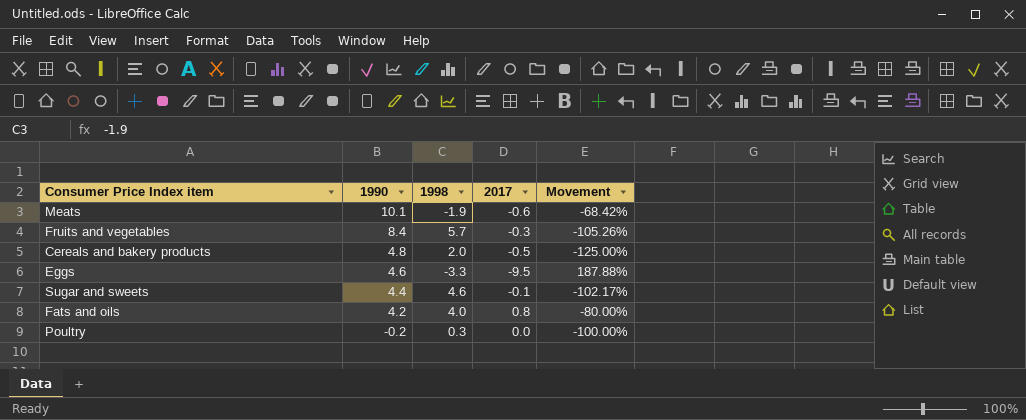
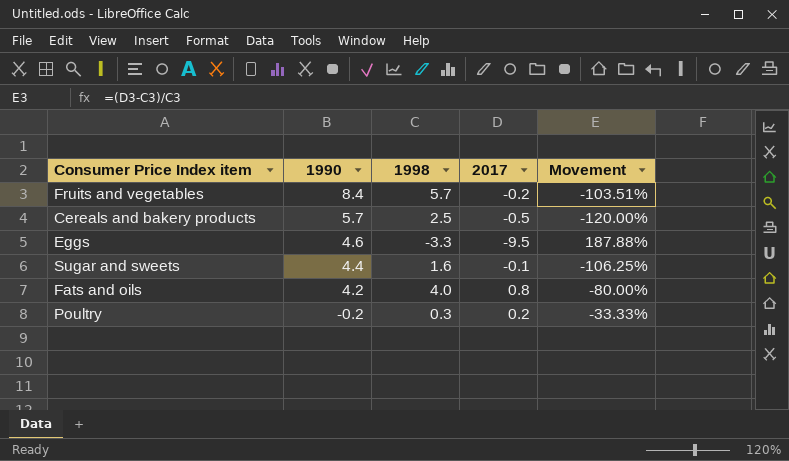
row Meats: 10.1 | -1.9 | -0.6 | -68.42% -> none
Fruits and vegetables | 2017: -0.3 -> -0.2
Fruits and vegetables | Movement: -105.26% -> -103.51%
Cereals and bakery products | 1990: 4.8 -> 5.7
Cereals and bakery products | 1998: 2.0 -> 2.5
Cereals and bakery products | Movement: -125.00% -> -120.00%
Sugar and sweets | 1998: 4.6 -> 1.6
Sugar and sweets | Movement: -102.17% -> -106.25%
Poultry | 2017: 0.0 -> 0.2
Poultry | Movement: -100.00% -> -33.33%

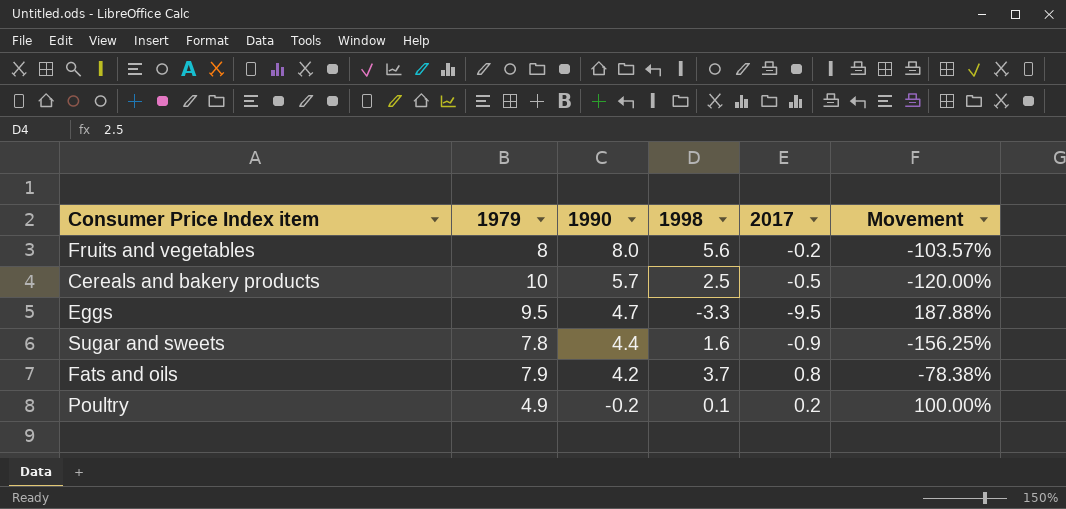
column 1979 | position: none -> 2
Fruits and vegetables | 1990: 8.4 -> 8.0
Fruits and vegetables | 1998: 5.7 -> 5.6
Fruits and vegetables | Movement: -103.51% -> -103.57%
Eggs | 1990: 4.6 -> 4.7
Sugar and sweets | 2017: -0.1 -> -0.9
Sugar and sweets | Movement: -106.25% -> -156.25%
Fats and oils | 1998: 4.0 -> 3.7
Fats and oils | Movement: -80.00% -> -78.38%
Poultry | 1998: 0.3 -> 0.1
Poultry | Movement: -33.33% -> 100.00%

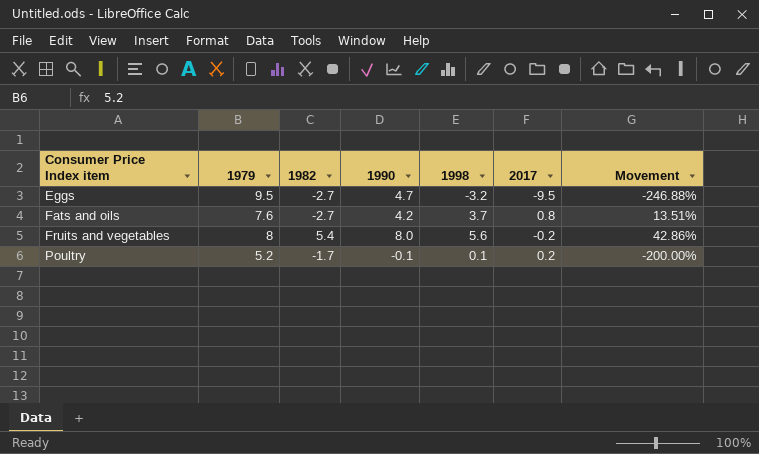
row order: 1990 descending -> Consumer Price Index item ascending
column 1982 | position: none -> 3
column Movement | formula: ([2017] - [1998]) / [1998] -> ([1990] - [1998]) / [1998]
row Cereals and bakery products: 10 | 5.7 | 2.5 | -0.5 | -120.00% -> none
row Sugar and sweets: 7.8 | 4.4 | 1.6 | -0.9 | -156.25% -> none
Eggs | 1998: -3.3 -> -3.2
Fats and oils | 1979: 7.9 -> 7.6
Poultry | 1979: 4.9 -> 5.2
Poultry | 1990: -0.2 -> -0.1

